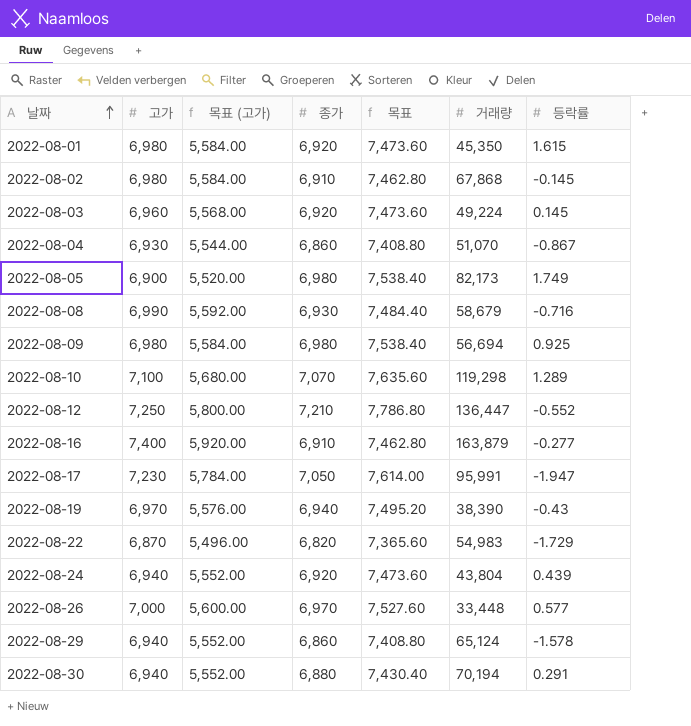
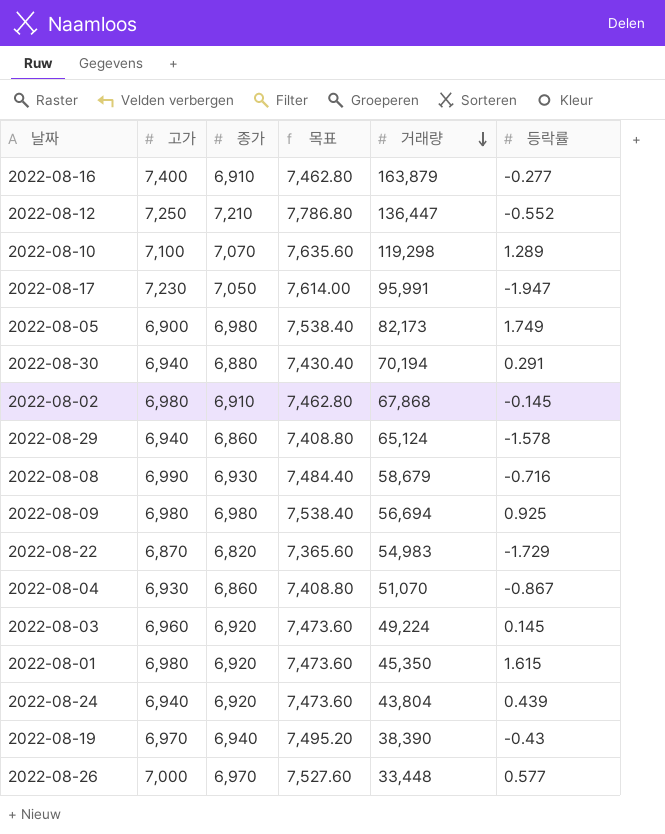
row order: 날짜 ascending -> 거래량 descending
column 목표 (고가) | formula: [고가] * 0.8 -> none

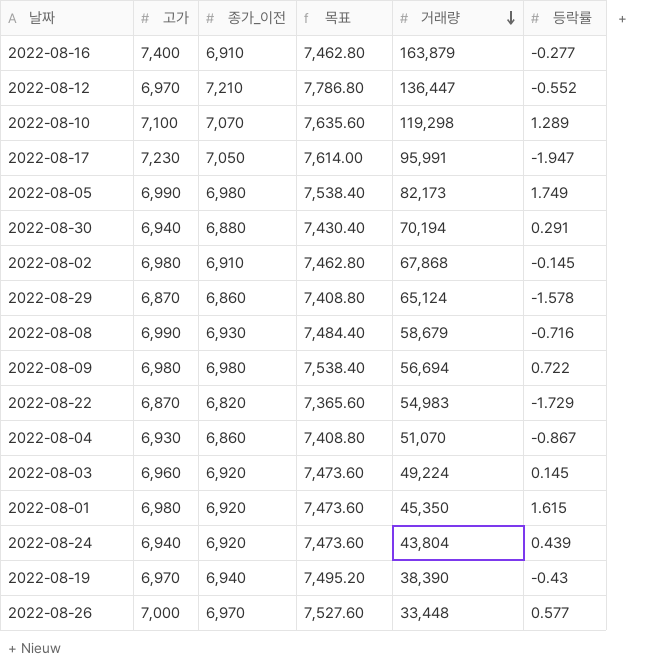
column name: 종가 -> 종가_이전
2022-08-12 | 고가: 7,250 -> 6,970
2022-08-05 | 고가: 6,900 -> 6,990
2022-08-29 | 고가: 6,940 -> 6,870
2022-08-09 | 등락률: 0.925 -> 0.722

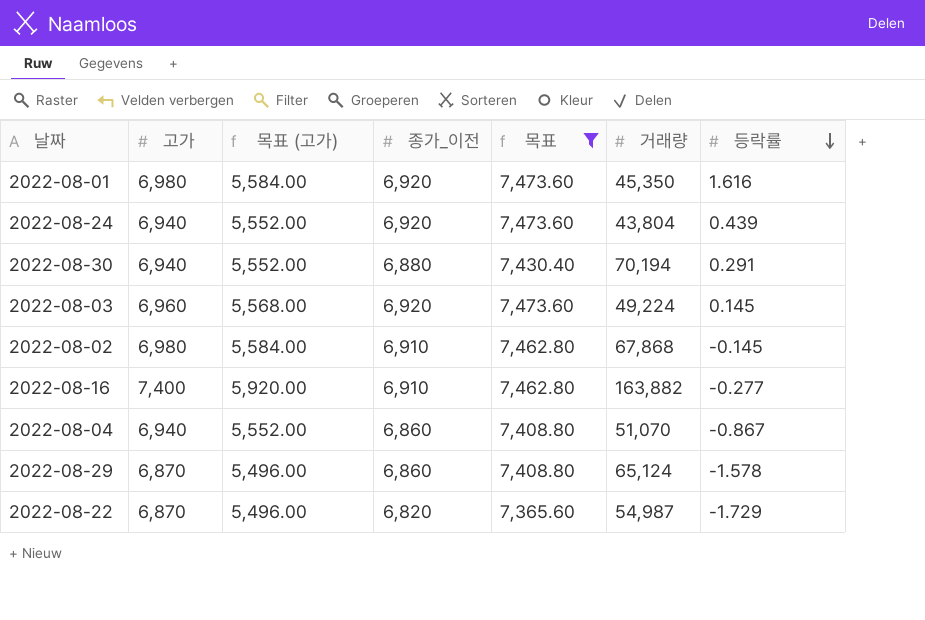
filter: none -> 목표 <= 7,473.60
row order: 거래량 descending -> 등락률 descending
column 목표 (고가) | formula: none -> [고가] * 0.8
2022-08-01 | 등락률: 1.615 -> 1.616
2022-08-16 | 거래량: 163,879 -> 163,882
2022-08-04 | 고가: 6,930 -> 6,940
2022-08-22 | 거래량: 54,983 -> 54,987

